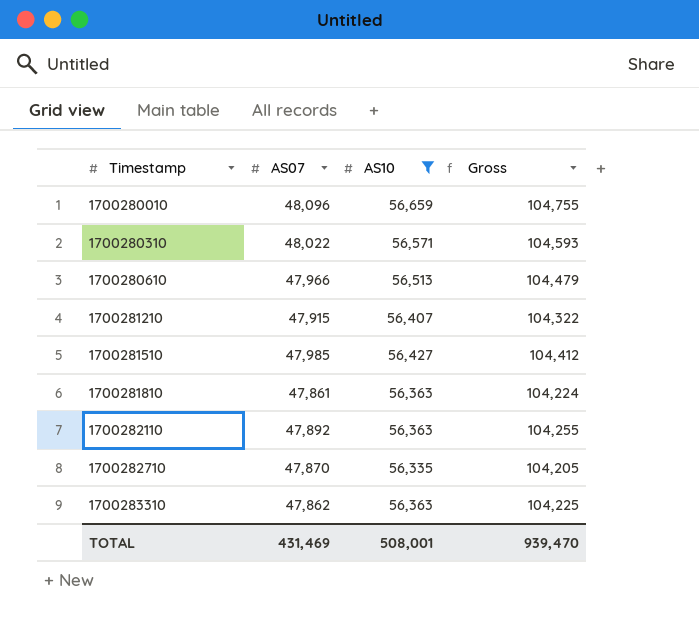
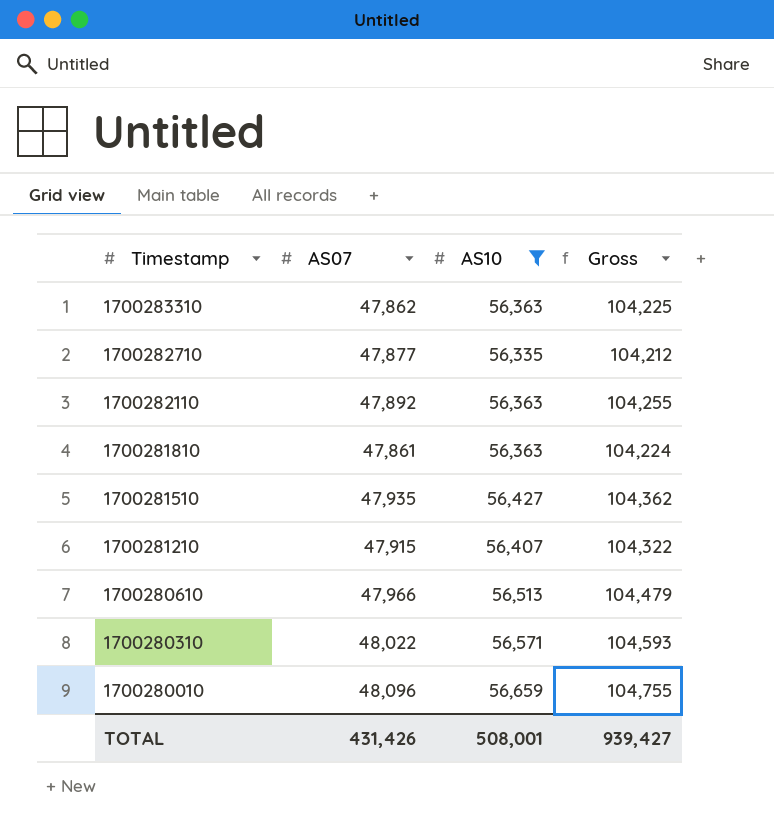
row order: Timestamp ascending -> Timestamp descending
1700282710 | AS07: 47,870 -> 47,877
1700282710 | Gross: 104,205 -> 104,212
1700281510 | AS07: 47,985 -> 47,935
1700281510 | Gross: 104,412 -> 104,362
TOTAL | AS07: 431,469 -> 431,426
TOTAL | Gross: 939,470 -> 939,427

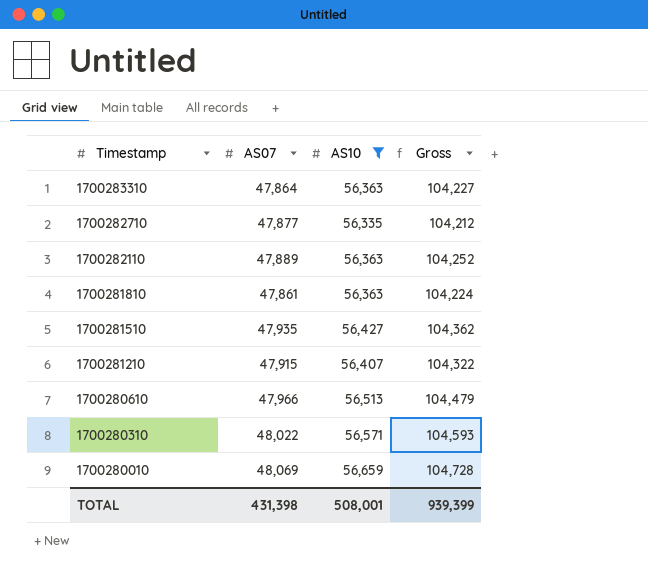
1700283310 | AS07: 47,862 -> 47,864
1700283310 | Gross: 104,225 -> 104,227
1700282110 | AS07: 47,892 -> 47,889
1700282110 | Gross: 104,255 -> 104,252
1700280010 | AS07: 48,096 -> 48,069
1700280010 | Gross: 104,755 -> 104,728
TOTAL | AS07: 431,426 -> 431,398
TOTAL | Gross: 939,427 -> 939,399

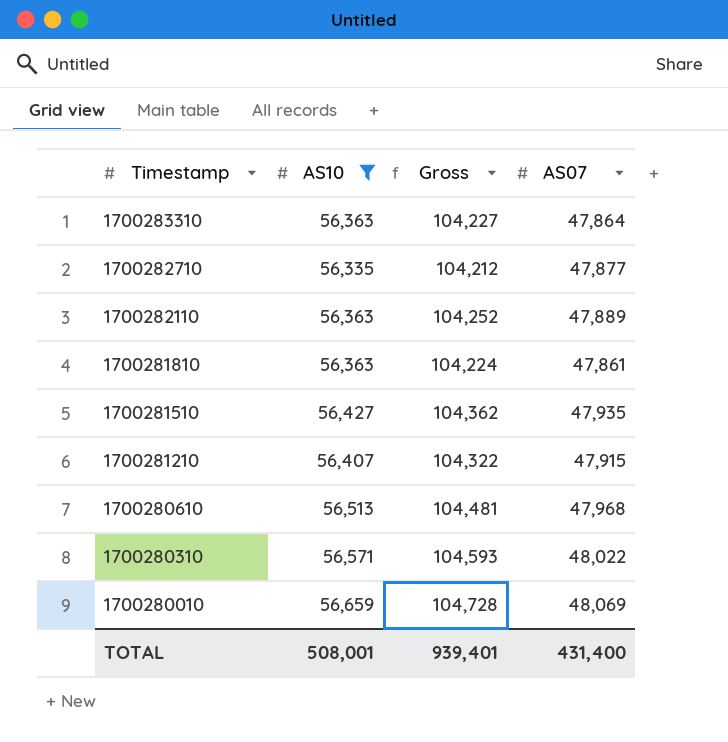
column AS07 | position: 2 -> 4
1700280610 | Gross: 104,479 -> 104,481
1700280610 | AS07: 47,966 -> 47,968
TOTAL | Gross: 939,399 -> 939,401
TOTAL | AS07: 431,398 -> 431,400

